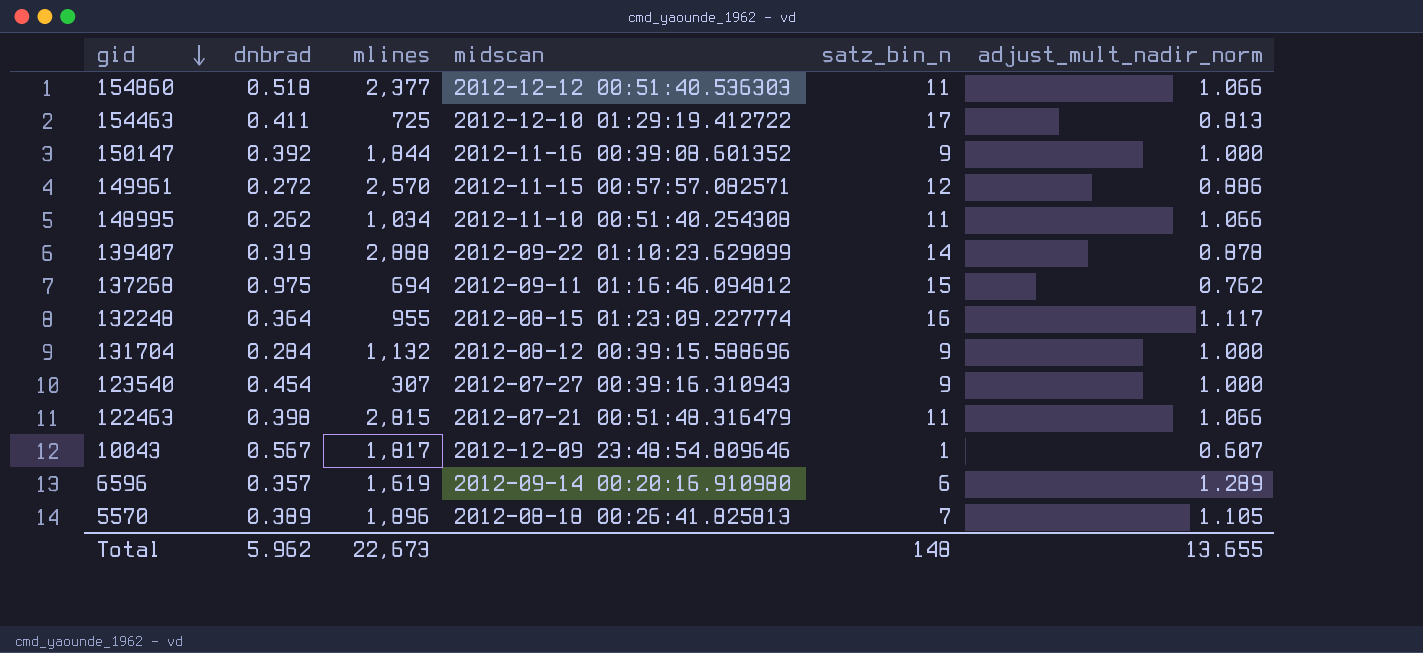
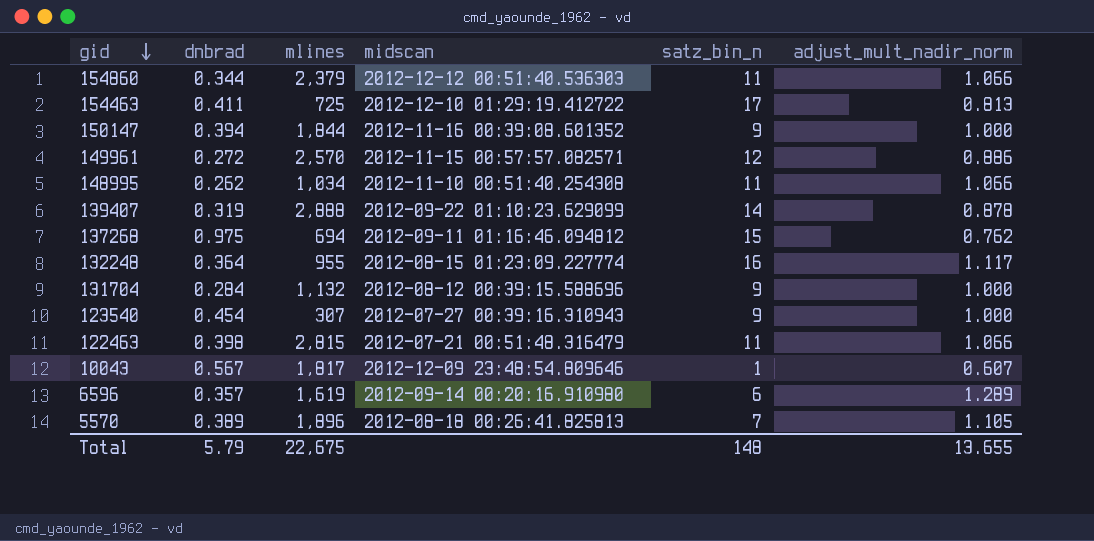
154860 | dnbrad: 0.518 -> 0.344
154860 | mlines: 2,377 -> 2,379
150147 | dnbrad: 0.392 -> 0.394
Total | dnbrad: 5.962 -> 5.79
Total | mlines: 22,673 -> 22,675

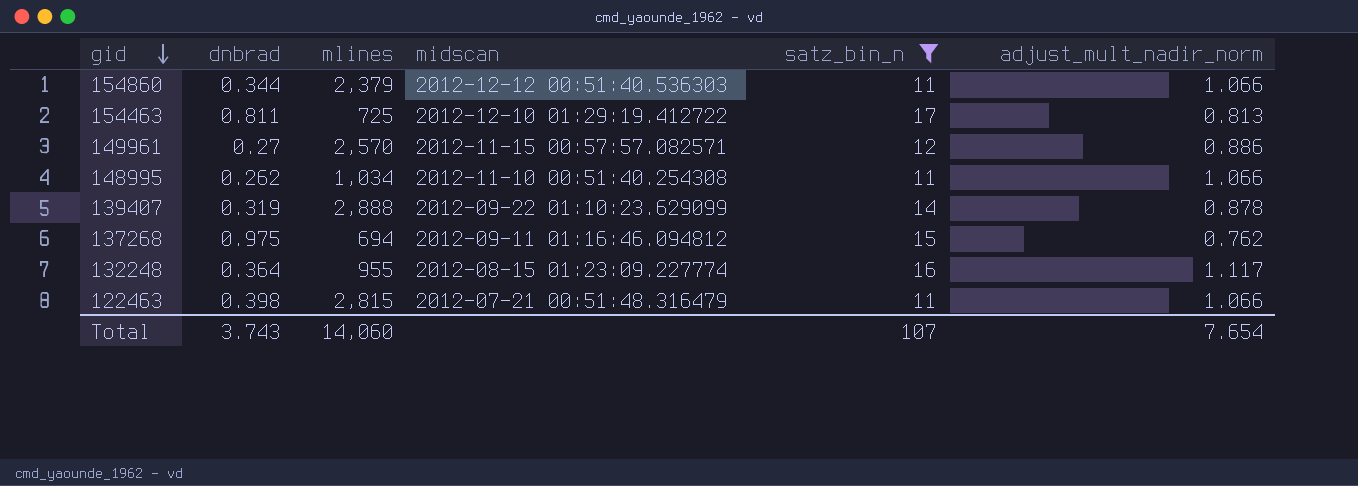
filter: none -> satz_bin_n >= 11
154463 | dnbrad: 0.411 -> 0.811
149961 | dnbrad: 0.272 -> 0.27
Total | dnbrad: 5.79 -> 3.743
Total | mlines: 22,675 -> 14,060
Total | satz_bin_n: 148 -> 107
Total | adjust_mult_nadir_norm: 13.655 -> 7.654

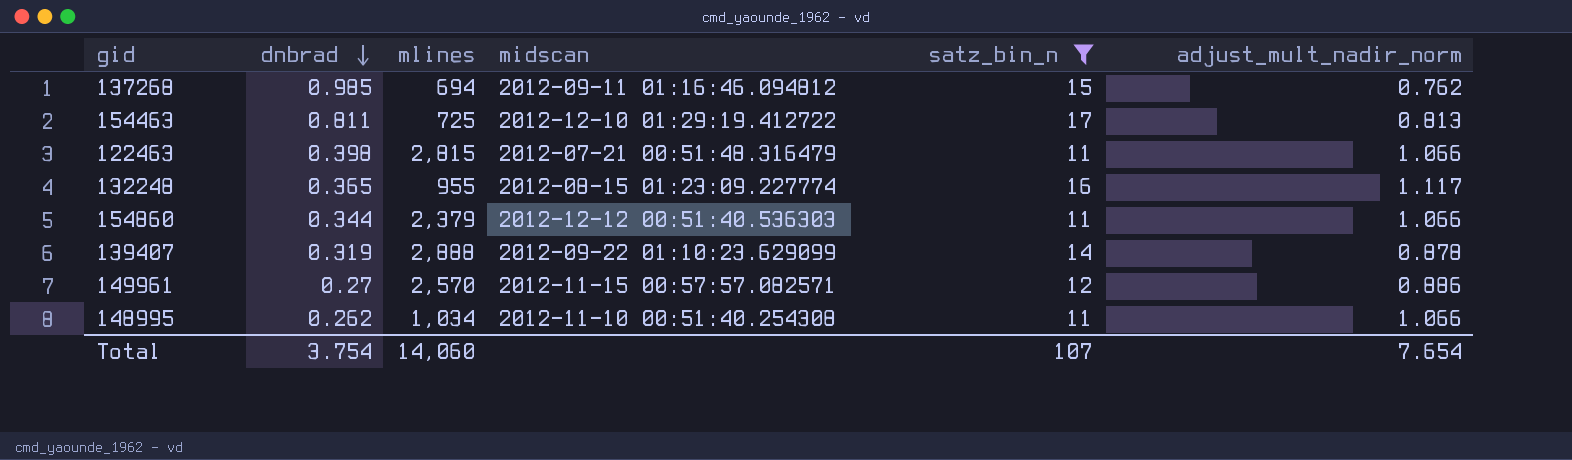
row order: gid descending -> dnbrad descending
137268 | dnbrad: 0.975 -> 0.985
132248 | dnbrad: 0.364 -> 0.365
Total | dnbrad: 3.743 -> 3.754

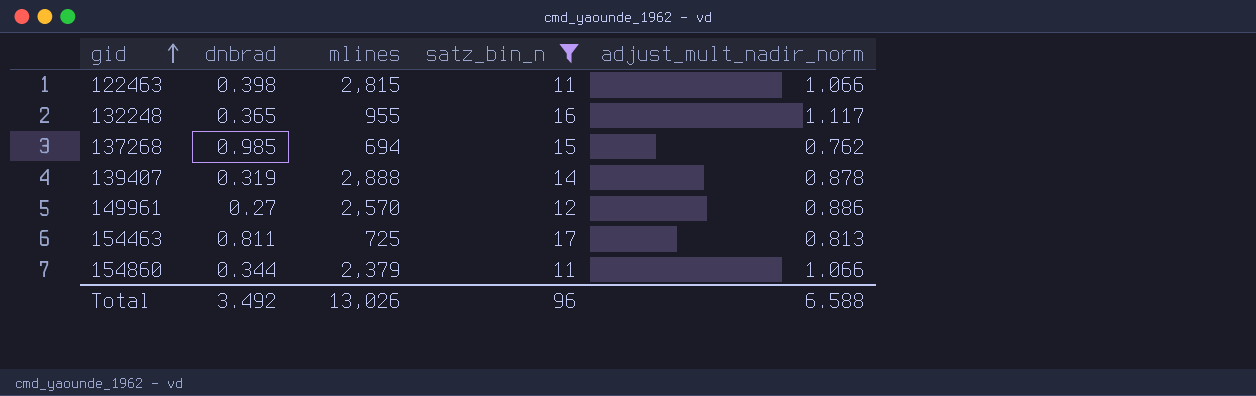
row order: dnbrad descending -> gid ascending
column midscan | position: 4 -> none
row 148995: 0.262 | 1,034 | 2012-11-10 00:51:40.254308 | 11 | 1.066 -> none
Total | dnbrad: 3.754 -> 3.492
Total | mlines: 14,060 -> 13,026
Total | satz_bin_n: 107 -> 96
Total | adjust_mult_nadir_norm: 7.654 -> 6.588

